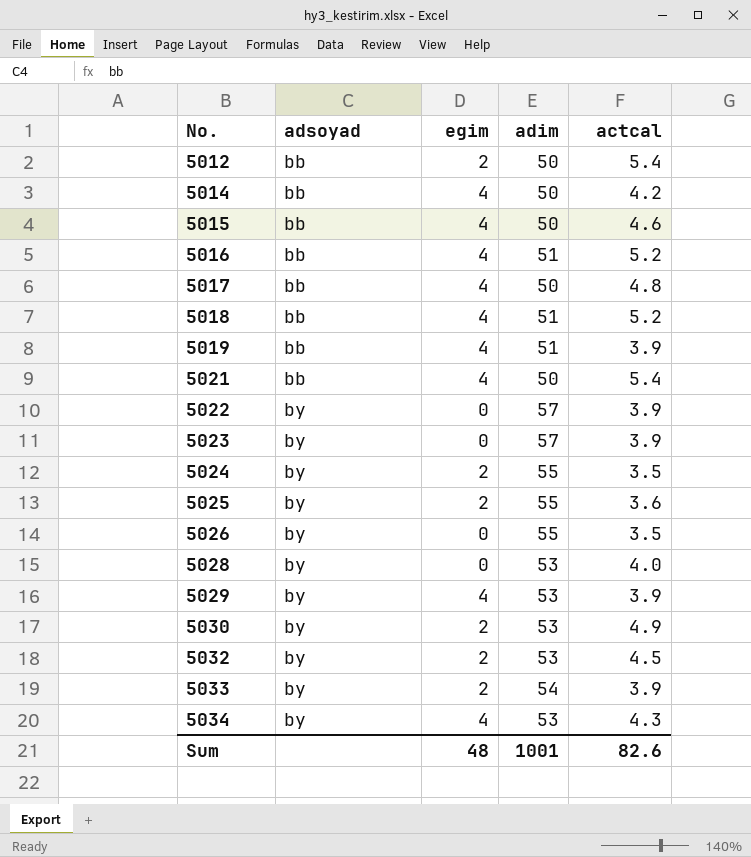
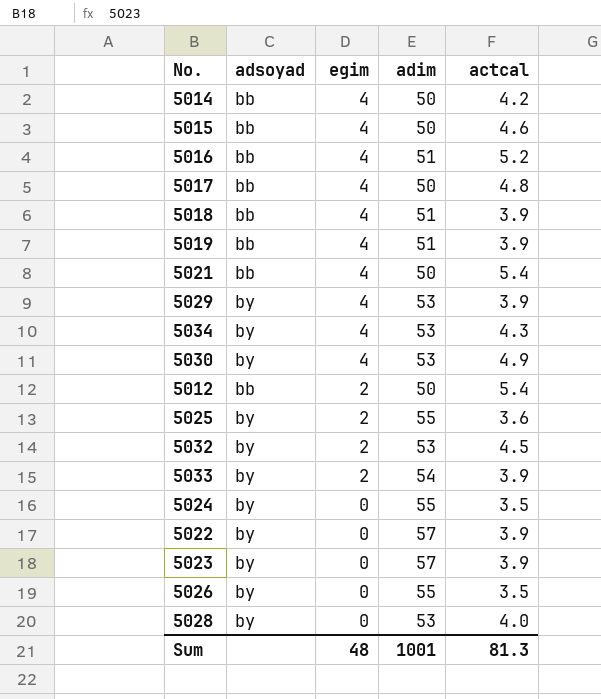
row order: No. ascending -> egim descending
5018 | actcal: 5.2 -> 3.9
5030 | egim: 2 -> 4
5024 | egim: 2 -> 0
Sum | actcal: 82.6 -> 81.3

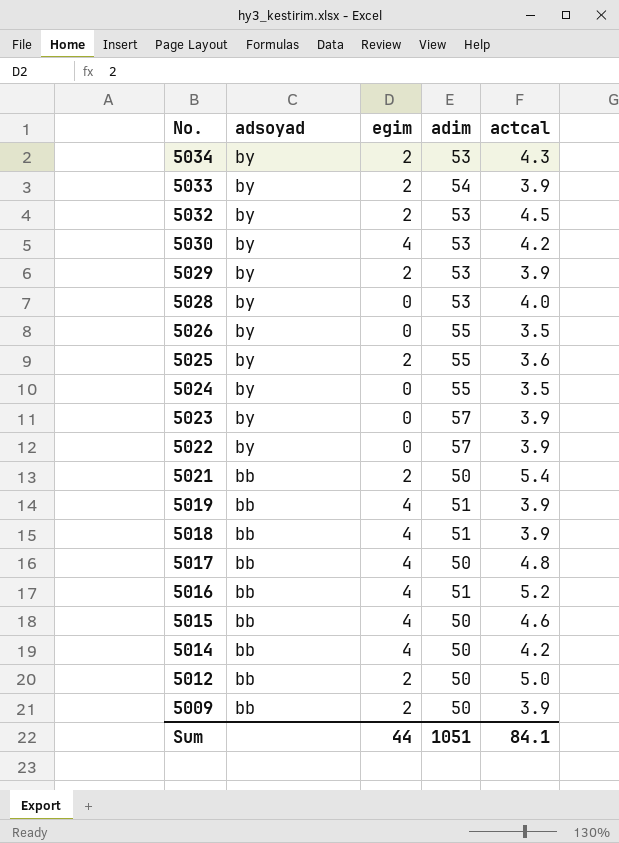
row order: egim descending -> No. descending
5034 | egim: 4 -> 2
5030 | actcal: 4.9 -> 4.2
5029 | egim: 4 -> 2
5021 | egim: 4 -> 2
5012 | actcal: 5.4 -> 5.0
row 5009: none -> bb | 2 | 50 | 3.9
Sum | egim: 48 -> 44
Sum | adim: 1001 -> 1051
Sum | actcal: 81.3 -> 84.1

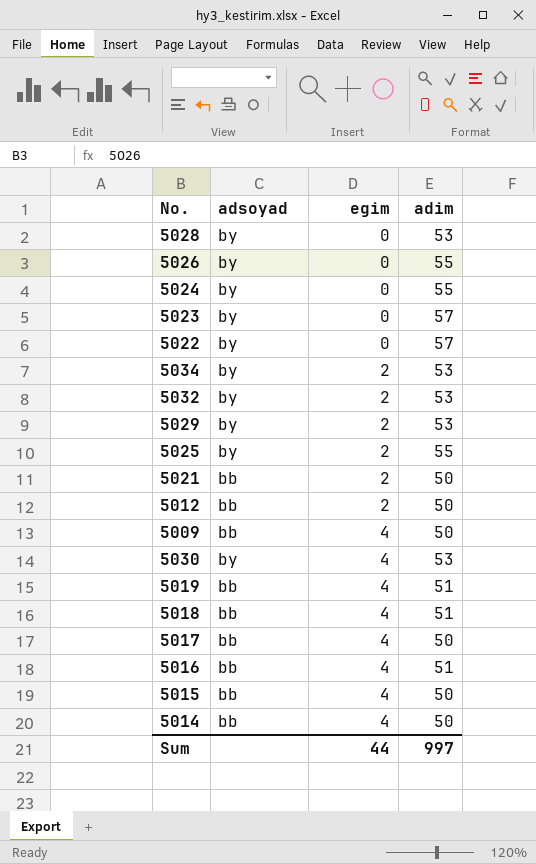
row order: No. descending -> egim ascending
column actcal | position: 5 -> none
row 5033: by | 2 | 54 | 3.9 -> none
5009 | egim: 2 -> 4
Sum | adim: 1051 -> 997

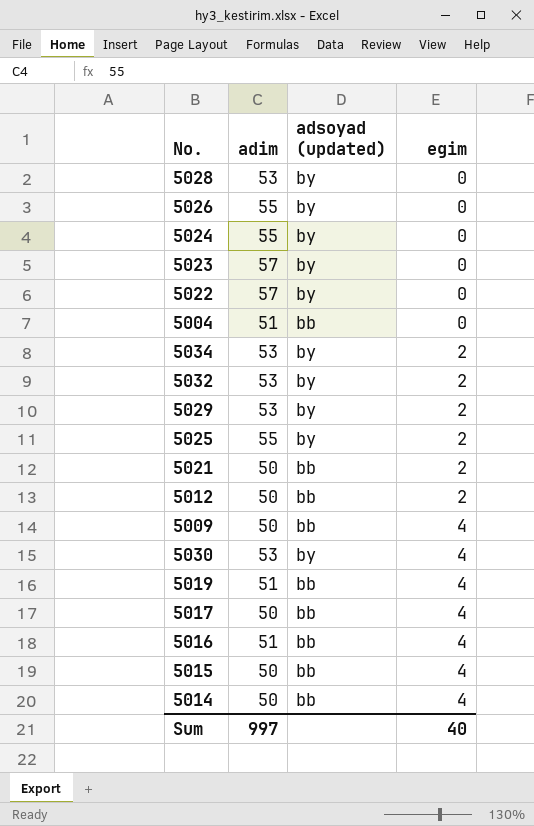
column adim | position: 4 -> 2
column name: adsoyad -> adsoyad (updated)
row 5018: bb | 4 | 51 -> none
row 5004: none -> 51 | bb | 0
Sum | egim: 44 -> 40

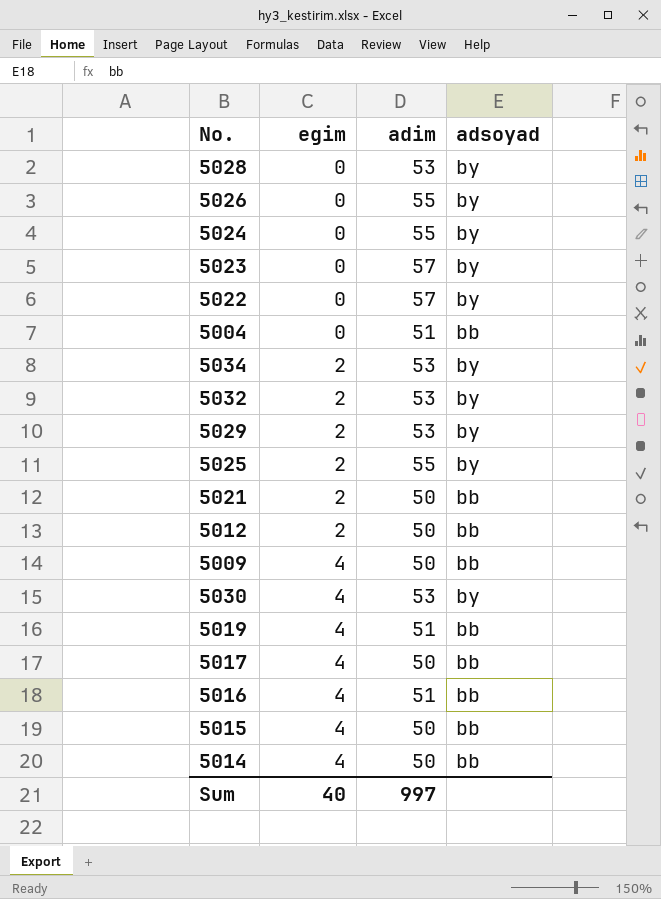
column egim | position: 4 -> 2
column name: adsoyad (updated) -> adsoyad

